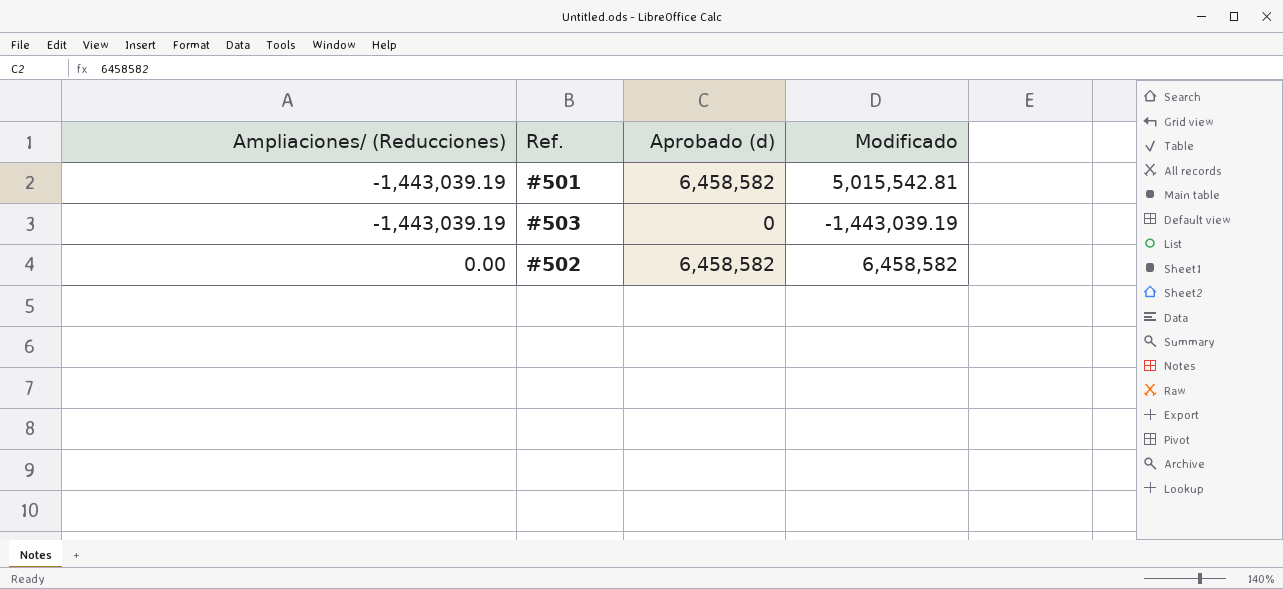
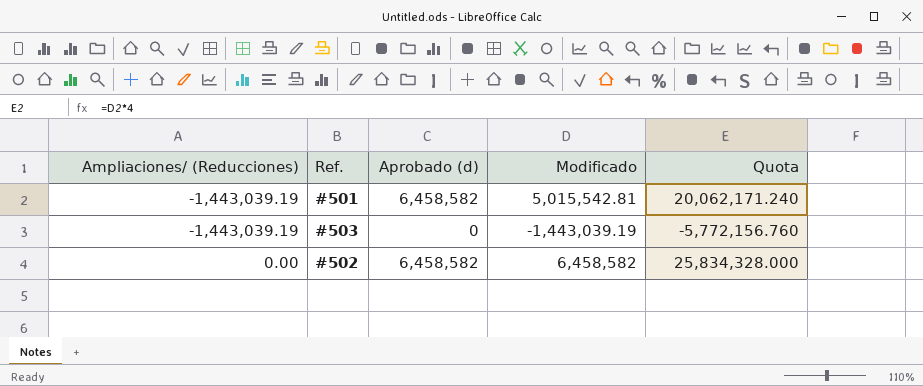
column Quota | formula: none -> [Modificado] * 4

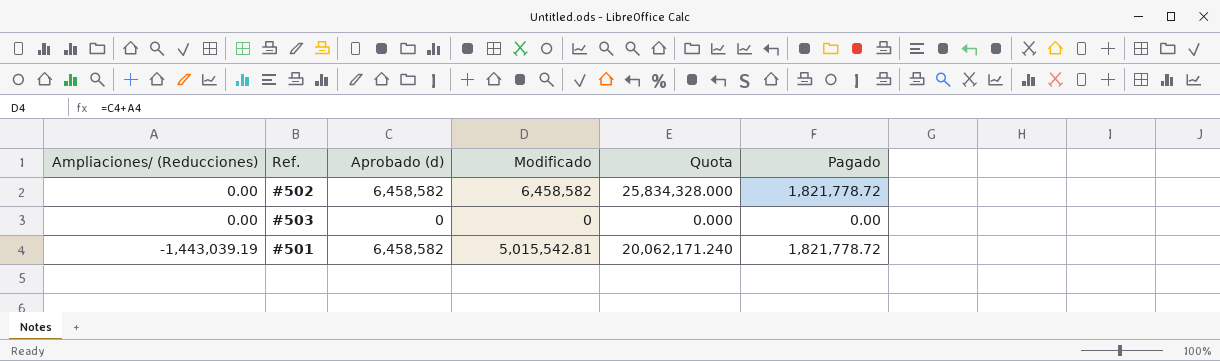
row order: Ampliaciones/ (Reducciones) ascending -> Ampliaciones/ (Reducciones) descending
column Pagado | position: none -> 6
#503 | Ampliaciones/ (Reducciones): -1,443,039.19 -> 0.00
#503 | Modificado: -1,443,039.19 -> 0
#503 | Quota: -5,772,156.760 -> 0.000

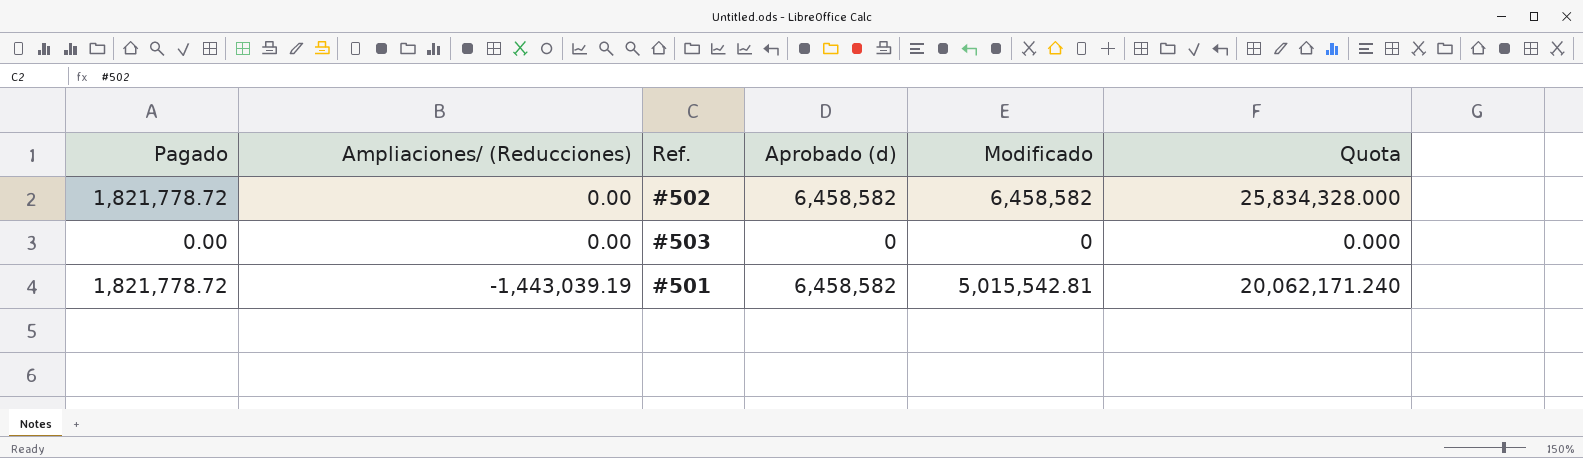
column Pagado | position: 6 -> 1

